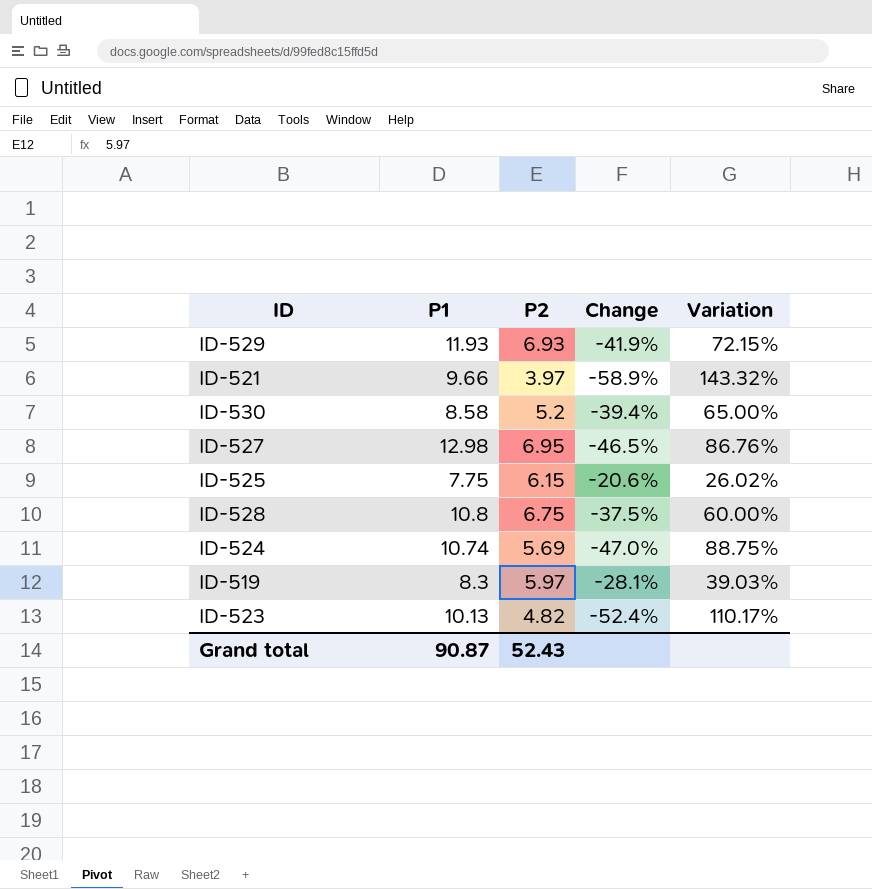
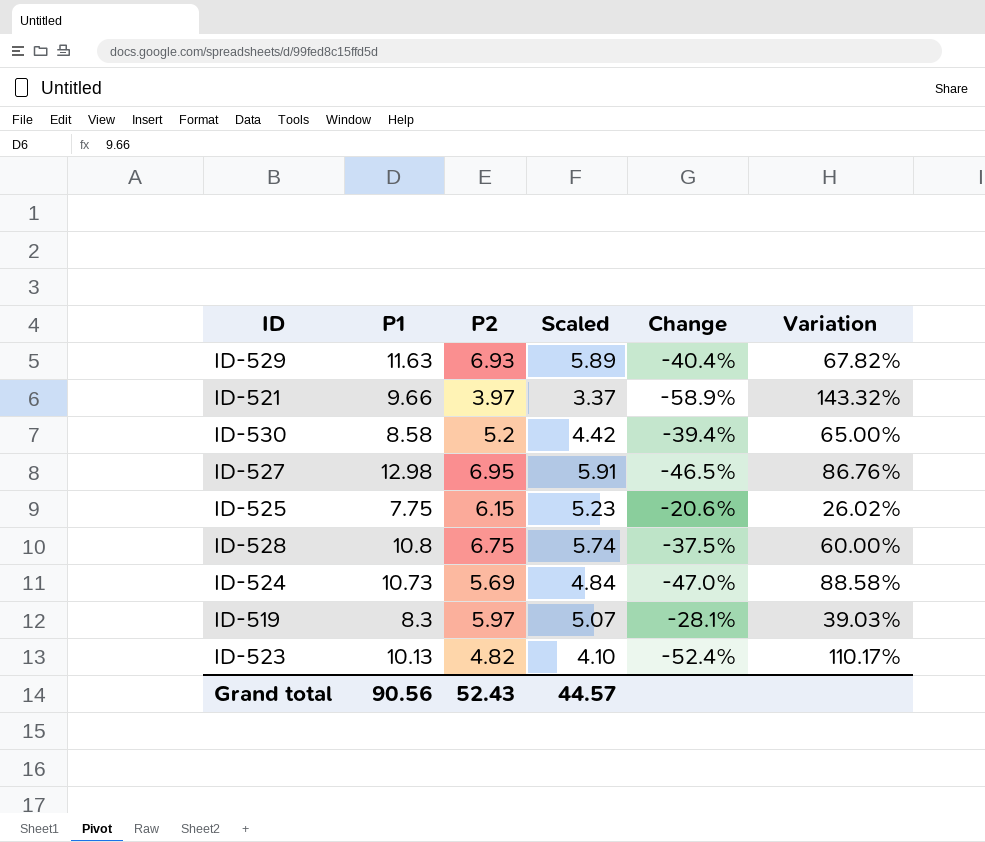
column Scaled | formula: none -> [P2] * 0.85
ID-529 | P1: 11.93 -> 11.63
ID-529 | Change: -41.9% -> -40.4%
ID-529 | Variation: 72.15% -> 67.82%
ID-524 | P1: 10.74 -> 10.73
ID-524 | Variation: 88.75% -> 88.58%
Grand total | P1: 90.87 -> 90.56

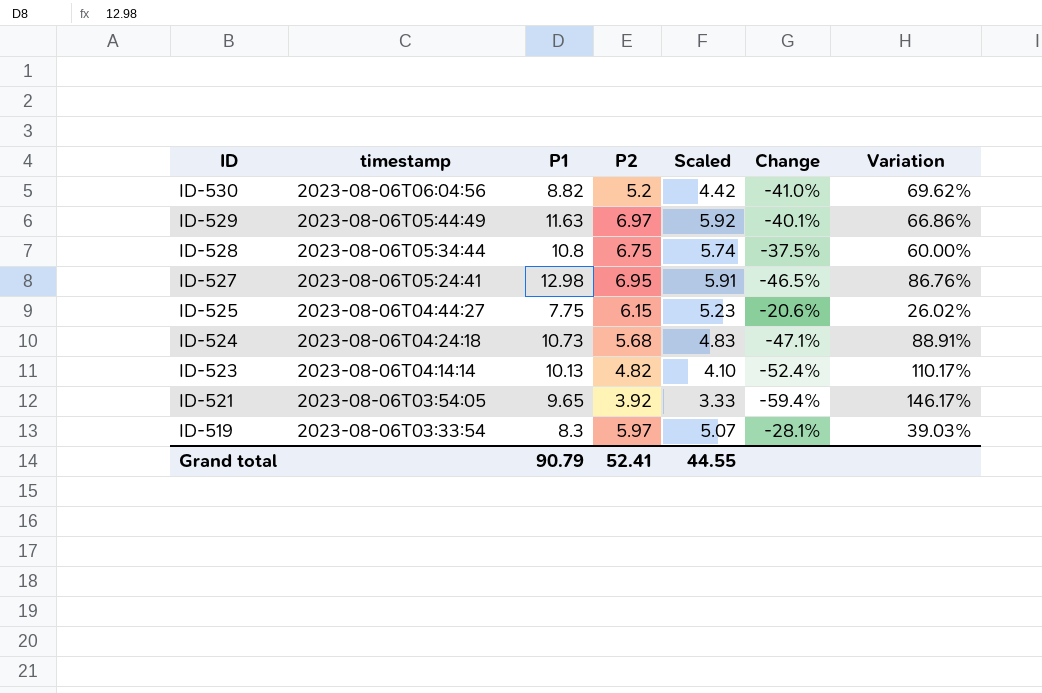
row order: none -> ID descending
column timestamp | position: none -> 2
ID-530 | P1: 8.58 -> 8.82
ID-530 | Change: -39.4% -> -41.0%
ID-530 | Variation: 65.00% -> 69.62%
ID-529 | P2: 6.93 -> 6.97
ID-529 | Scaled: 5.89 -> 5.92
ID-529 | Change: -40.4% -> -40.1%
ID-529 | Variation: 67.82% -> 66.86%
ID-524 | P2: 5.69 -> 5.68
ID-524 | Scaled: 4.84 -> 4.83
ID-524 | Change: -47.0% -> -47.1%
ID-524 | Variation: 88.58% -> 88.91%
ID-521 | P1: 9.66 -> 9.65
ID-521 | P2: 3.97 -> 3.92
ID-521 | Scaled: 3.37 -> 3.33
ID-521 | Change: -58.9% -> -59.4%
ID-521 | Variation: 143.32% -> 146.17%
Grand total | P1: 90.56 -> 90.79
Grand total | P2: 52.43 -> 52.41
Grand total | Scaled: 44.57 -> 44.55

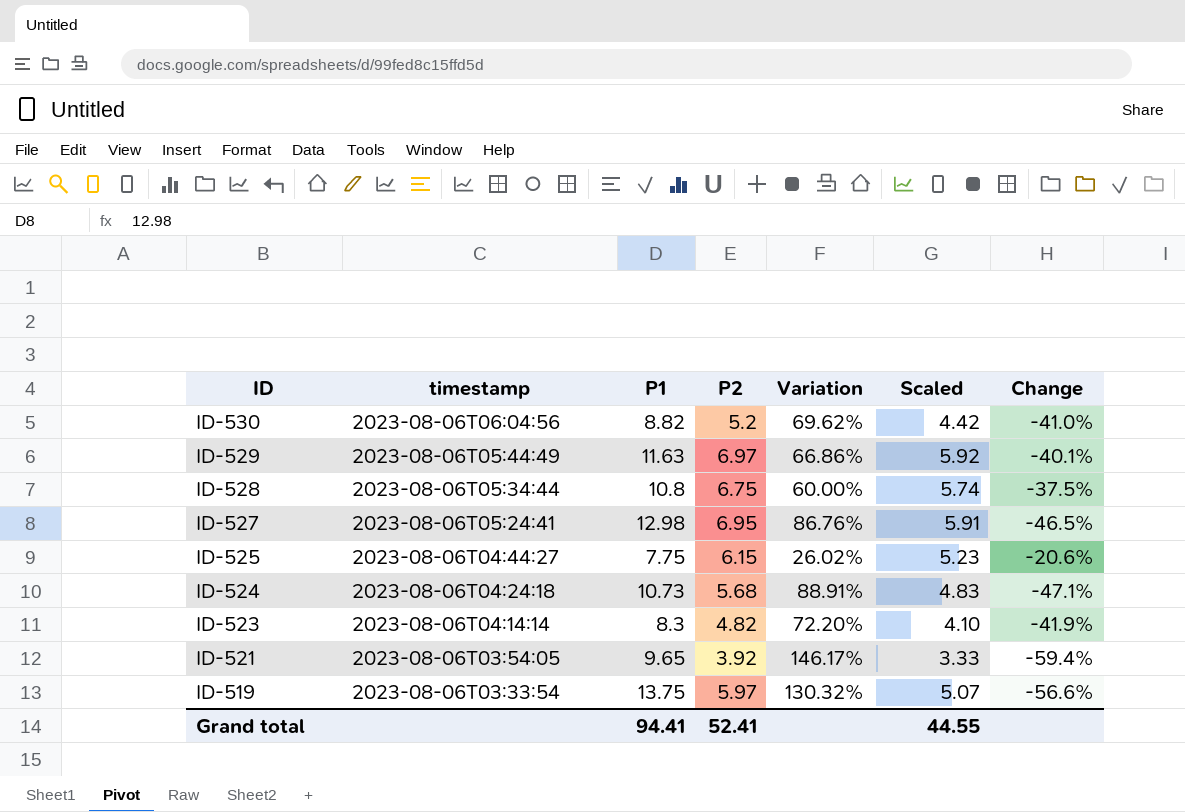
column Variation | position: 7 -> 5
ID-523 | P1: 10.13 -> 8.3
ID-523 | Variation: 110.17% -> 72.20%
ID-523 | Change: -52.4% -> -41.9%
ID-519 | P1: 8.3 -> 13.75
ID-519 | Variation: 39.03% -> 130.32%
ID-519 | Change: -28.1% -> -56.6%
Grand total | P1: 90.79 -> 94.41

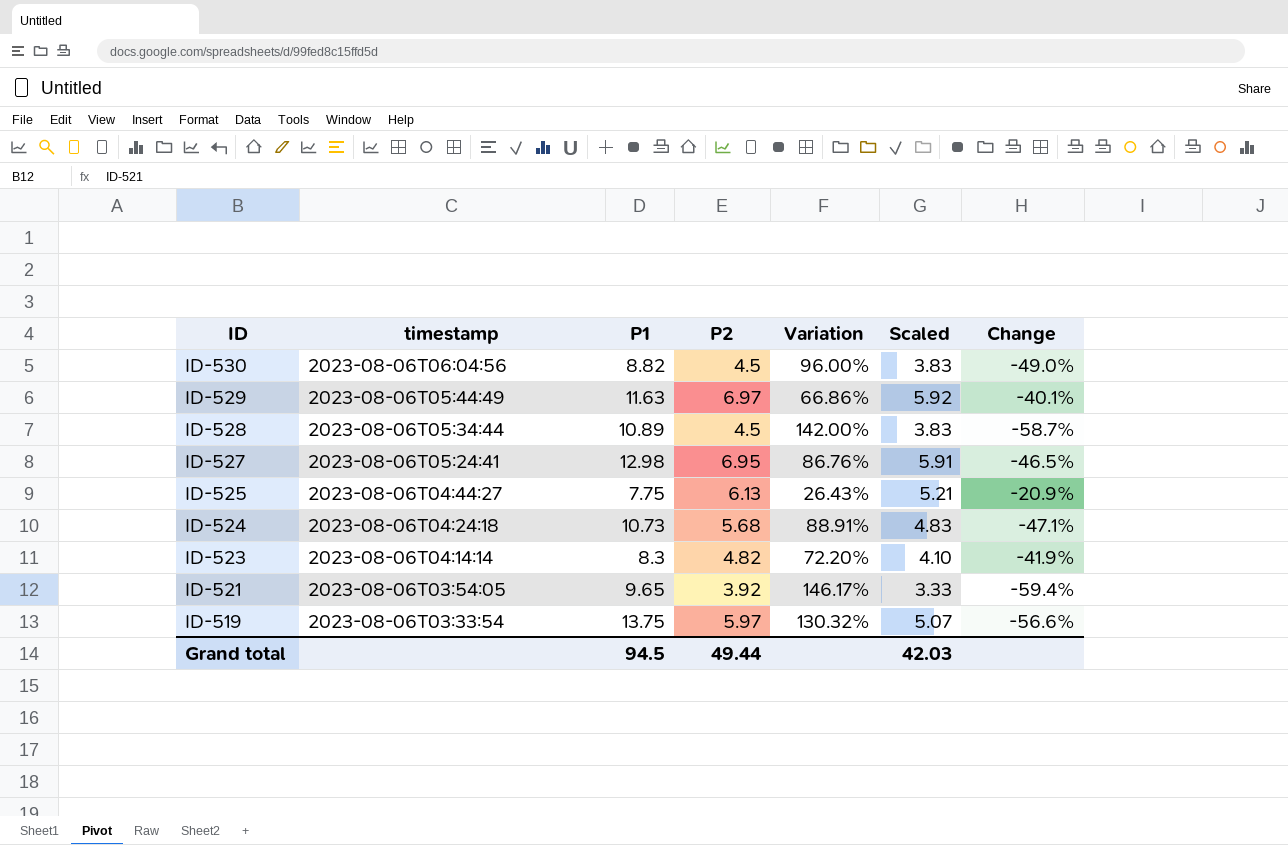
ID-530 | P2: 5.2 -> 4.5
ID-530 | Variation: 69.62% -> 96.00%
ID-530 | Scaled: 4.42 -> 3.83
ID-530 | Change: -41.0% -> -49.0%
ID-528 | P1: 10.8 -> 10.89
ID-528 | P2: 6.75 -> 4.5
ID-528 | Variation: 60.00% -> 142.00%
ID-528 | Scaled: 5.74 -> 3.83
ID-528 | Change: -37.5% -> -58.7%
ID-525 | P2: 6.15 -> 6.13
ID-525 | Variation: 26.02% -> 26.43%
ID-525 | Scaled: 5.23 -> 5.21
ID-525 | Change: -20.6% -> -20.9%
Grand total | P1: 94.41 -> 94.5
Grand total | P2: 52.41 -> 49.44
Grand total | Scaled: 44.55 -> 42.03

